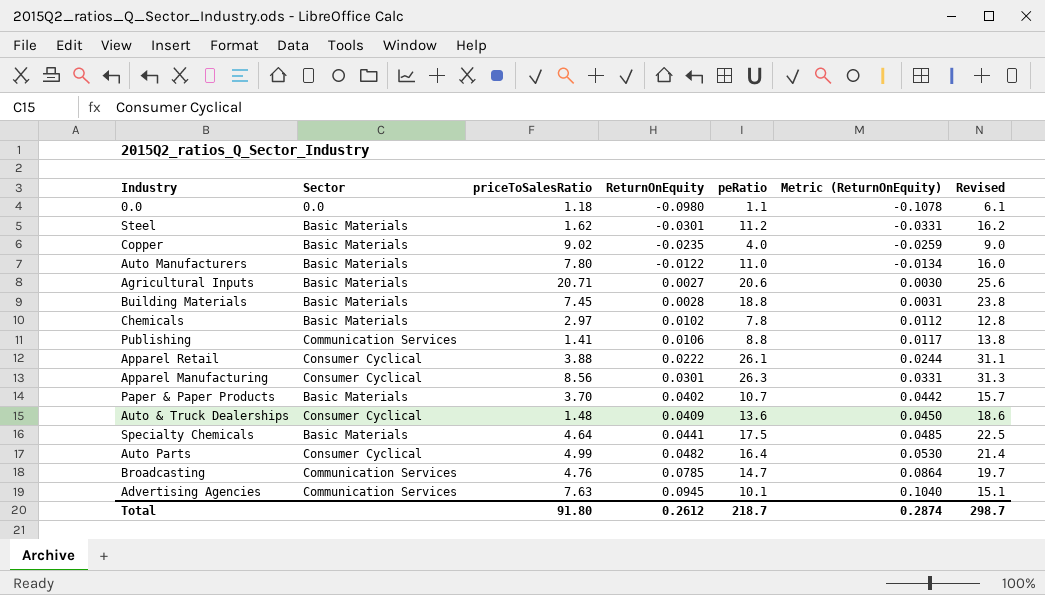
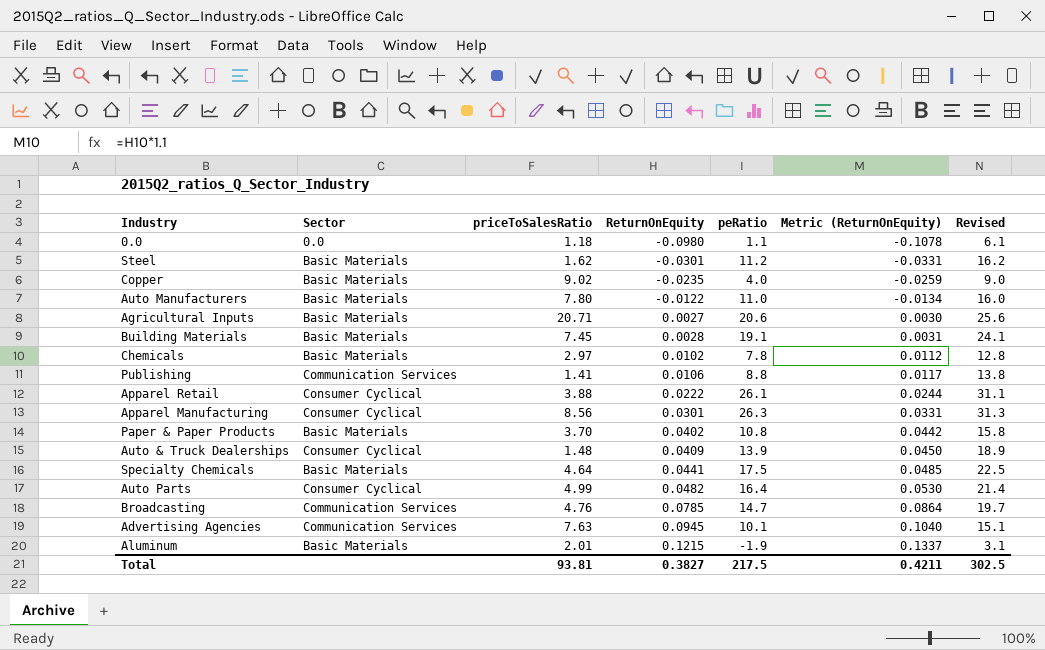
Building Materials | peRatio: 18.8 -> 19.1
Building Materials | Revised: 23.8 -> 24.1
Paper & Paper Products | peRatio: 10.7 -> 10.8
Paper & Paper Products | Revised: 15.7 -> 15.8
Auto & Truck Dealerships | peRatio: 13.6 -> 13.9
Auto & Truck Dealerships | Revised: 18.6 -> 18.9
row Aluminum: none -> Basic Materials | 2.01 | 0.1215 | -1.9 | 0.1337 | 3.1
Total | priceToSalesRatio: 91.80 -> 93.81
Total | ReturnOnEquity: 0.2612 -> 0.3827
Total | peRatio: 218.7 -> 217.5
Total | Metric (ReturnOnEquity): 0.2874 -> 0.4211
Total | Revised: 298.7 -> 302.5

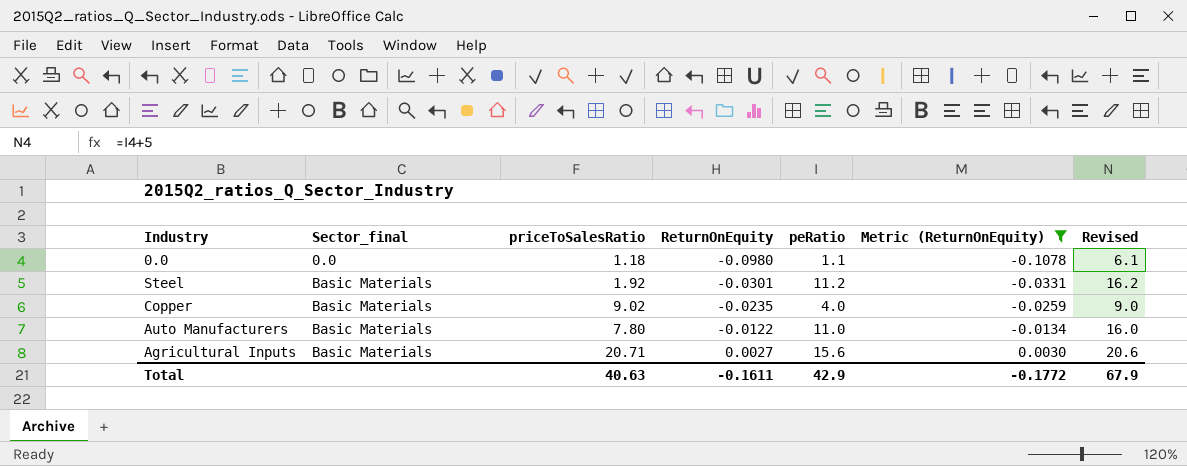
filter: none -> Metric (ReturnOnEquity) <= 0.0030
column name: Sector -> Sector_final
Steel | priceToSalesRatio: 1.62 -> 1.92
Agricultural Inputs | peRatio: 20.6 -> 15.6
Agricultural Inputs | Revised: 25.6 -> 20.6
Total | priceToSalesRatio: 93.81 -> 40.63
Total | ReturnOnEquity: 0.3827 -> -0.1611
Total | peRatio: 217.5 -> 42.9
Total | Metric (ReturnOnEquity): 0.4211 -> -0.1772
Total | Revised: 302.5 -> 67.9

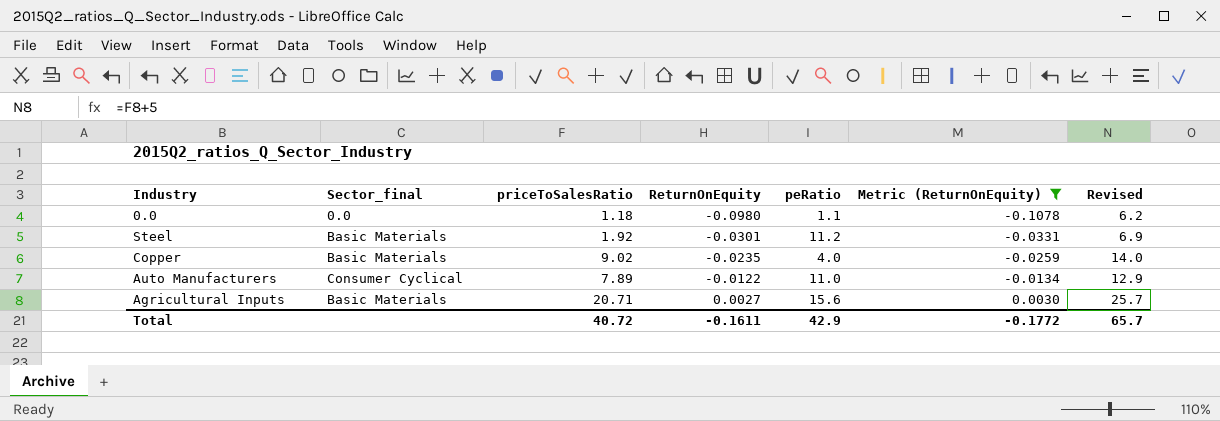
column Revised | formula: [peRatio] + 5 -> [priceToSalesRatio] + 5
Auto Manufacturers | Sector_final: Basic Materials -> Consumer Cyclical
Auto Manufacturers | priceToSalesRatio: 7.80 -> 7.89
Total | priceToSalesRatio: 40.63 -> 40.72
Total | Revised: 67.9 -> 65.7

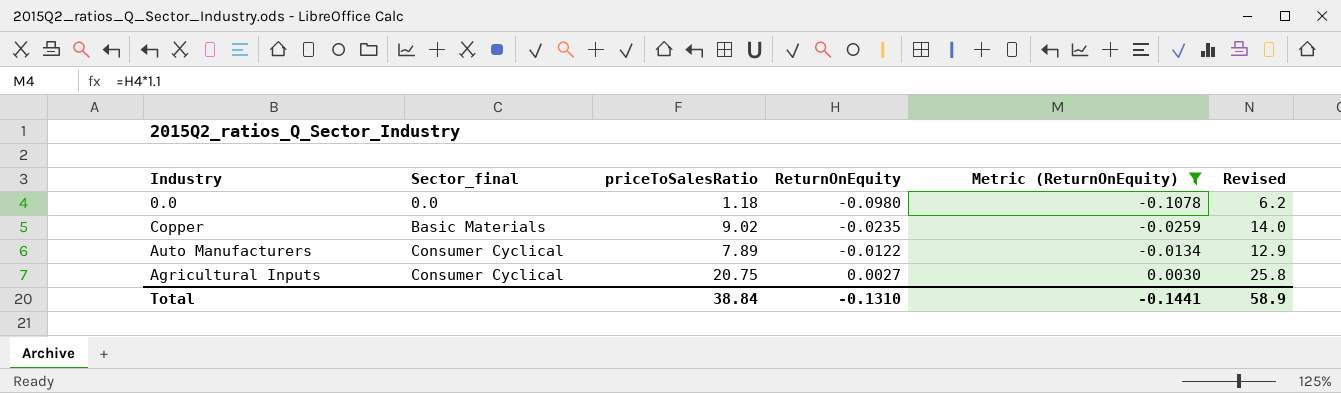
column peRatio | position: 5 -> none
row Steel: Basic Materials | 1.92 | -0.0301 | 11.2 | -0.0331 | 6.9 -> none
Agricultural Inputs | Sector_final: Basic Materials -> Consumer Cyclical
Agricultural Inputs | priceToSalesRatio: 20.71 -> 20.75
Agricultural Inputs | Revised: 25.7 -> 25.8
Total | priceToSalesRatio: 40.72 -> 38.84
Total | ReturnOnEquity: -0.1611 -> -0.1310
Total | Metric (ReturnOnEquity): -0.1772 -> -0.1441
Total | Revised: 65.7 -> 58.9

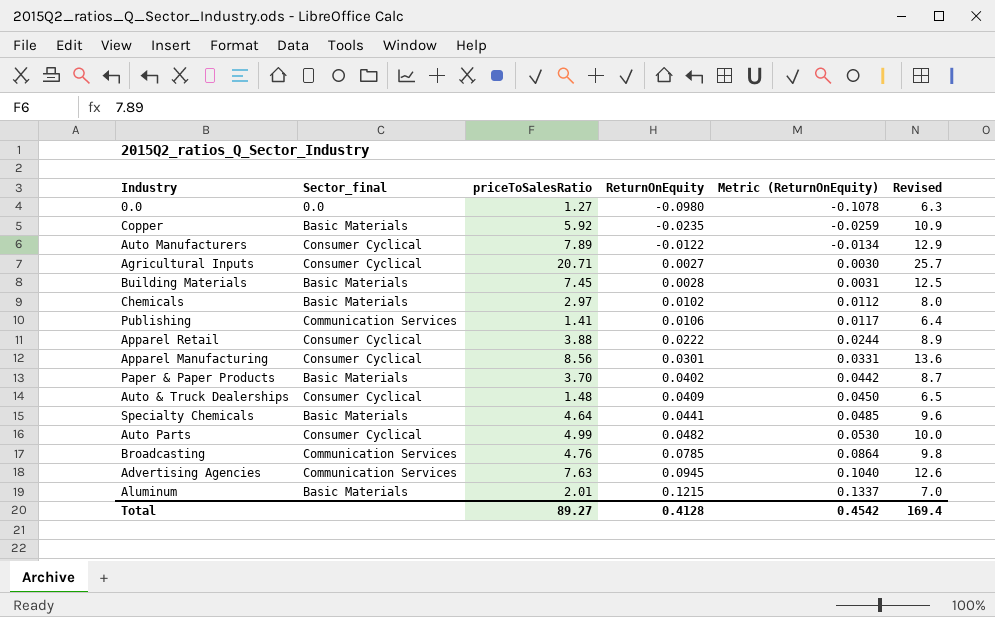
filter: Metric (ReturnOnEquity) <= 0.0030 -> none
0.0 | priceToSalesRatio: 1.18 -> 1.27
0.0 | Revised: 6.2 -> 6.3
Copper | priceToSalesRatio: 9.02 -> 5.92
Copper | Revised: 14.0 -> 10.9
Agricultural Inputs | priceToSalesRatio: 20.75 -> 20.71
Agricultural Inputs | Revised: 25.8 -> 25.7
Total | priceToSalesRatio: 38.84 -> 89.27
Total | ReturnOnEquity: -0.1310 -> 0.4128
Total | Metric (ReturnOnEquity): -0.1441 -> 0.4542
Total | Revised: 58.9 -> 169.4

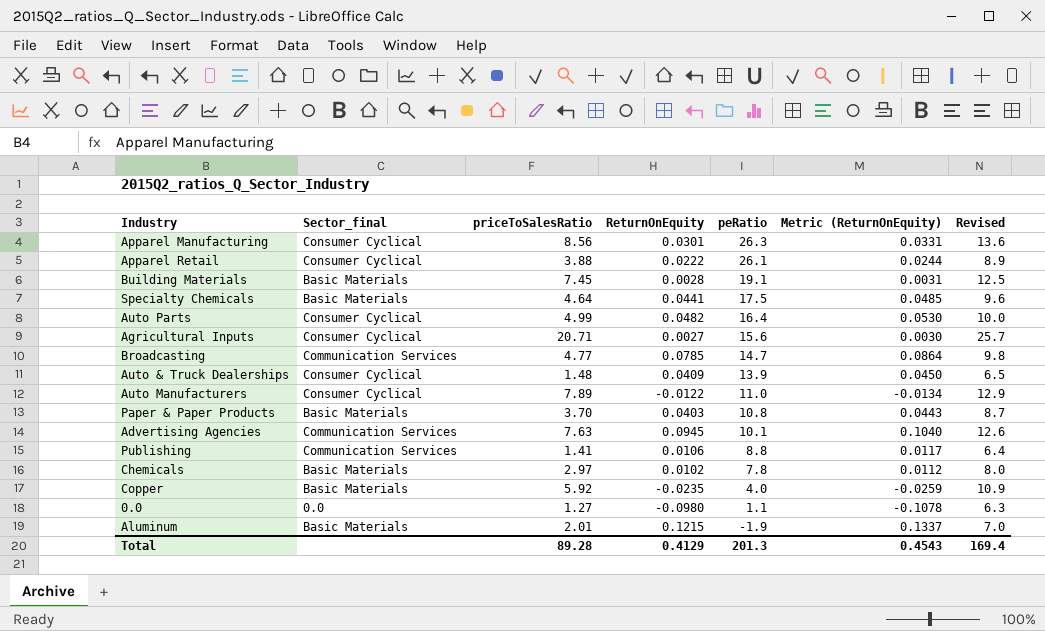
row order: ReturnOnEquity ascending -> peRatio descending
column peRatio | position: none -> 5
Broadcasting | priceToSalesRatio: 4.76 -> 4.77
Paper & Paper Products | ReturnOnEquity: 0.0402 -> 0.0403
Paper & Paper Products | Metric (ReturnOnEquity): 0.0442 -> 0.0443
Total | priceToSalesRatio: 89.27 -> 89.28
Total | ReturnOnEquity: 0.4128 -> 0.4129
Total | Metric (ReturnOnEquity): 0.4542 -> 0.4543

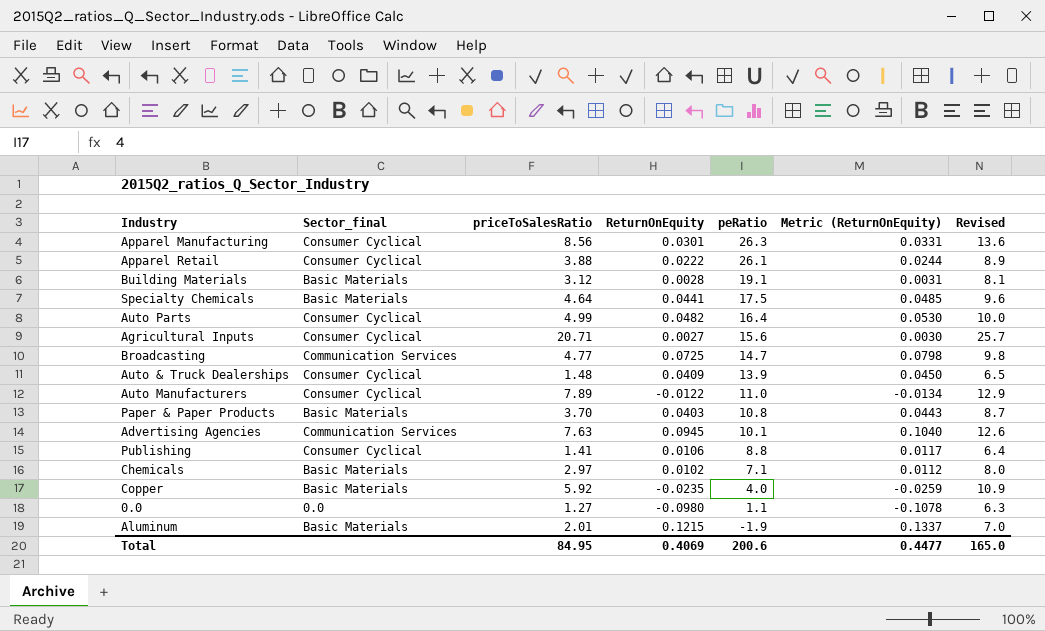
Building Materials | priceToSalesRatio: 7.45 -> 3.12
Building Materials | Revised: 12.5 -> 8.1
Broadcasting | ReturnOnEquity: 0.0785 -> 0.0725
Broadcasting | Metric (ReturnOnEquity): 0.0864 -> 0.0798
Publishing | Sector_final: Communication Services -> Consumer Cyclical
Chemicals | peRatio: 7.8 -> 7.1
Total | priceToSalesRatio: 89.28 -> 84.95
Total | ReturnOnEquity: 0.4129 -> 0.4069
Total | peRatio: 201.3 -> 200.6
Total | Metric (ReturnOnEquity): 0.4543 -> 0.4477
Total | Revised: 169.4 -> 165.0

